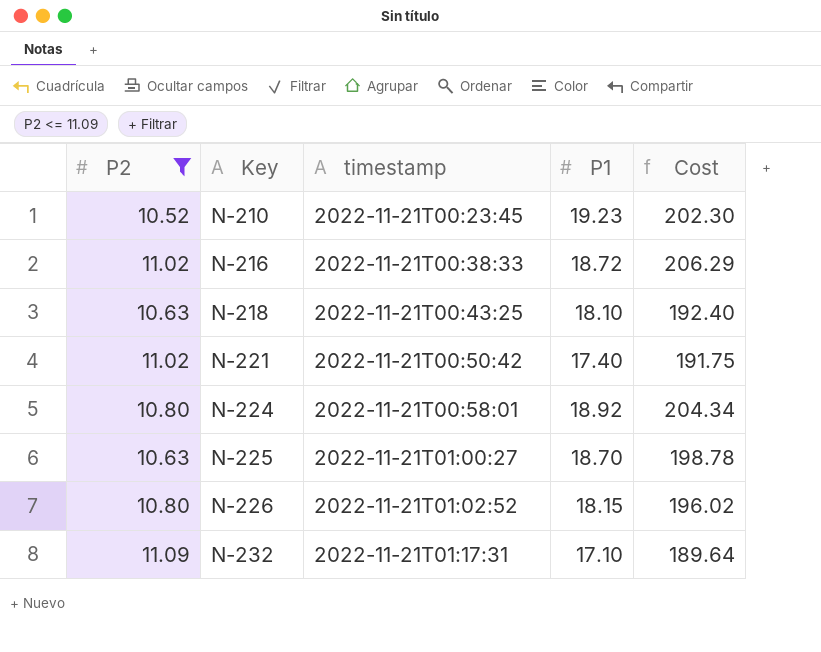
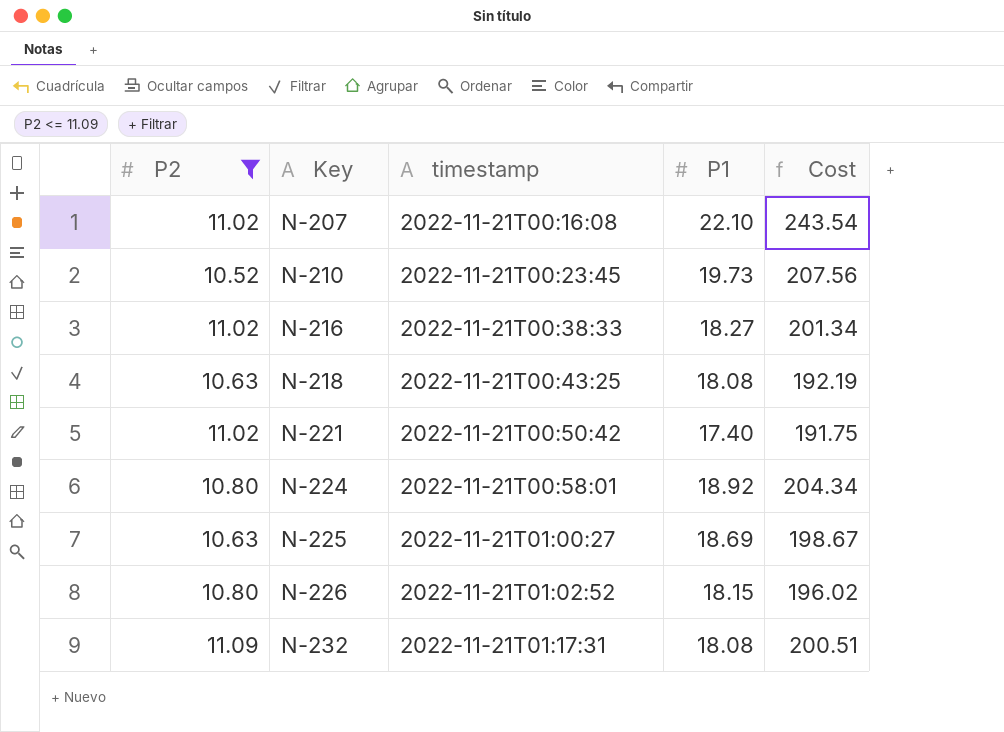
row N-207: none -> 11.02 | 2022-11-21T00:16:08 | 22.10 | 243.54
N-210 | P1: 19.23 -> 19.73
N-210 | Cost: 202.30 -> 207.56
N-216 | P1: 18.72 -> 18.27
N-216 | Cost: 206.29 -> 201.34
N-218 | P1: 18.10 -> 18.08
N-218 | Cost: 192.40 -> 192.19
N-225 | P1: 18.70 -> 18.69
N-225 | Cost: 198.78 -> 198.67
N-232 | P1: 17.10 -> 18.08
N-232 | Cost: 189.64 -> 200.51

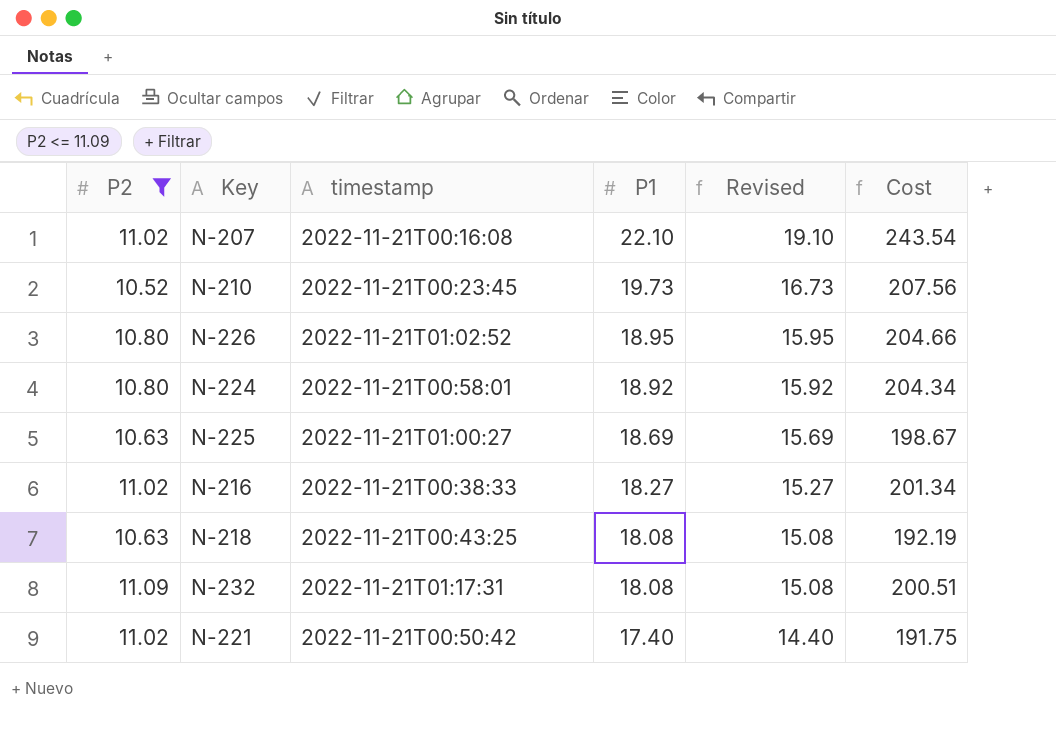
row order: Key ascending -> P1 descending
column Revised | formula: none -> [P1] - 3
N-226 | P1: 18.15 -> 18.95
N-226 | Cost: 196.02 -> 204.66

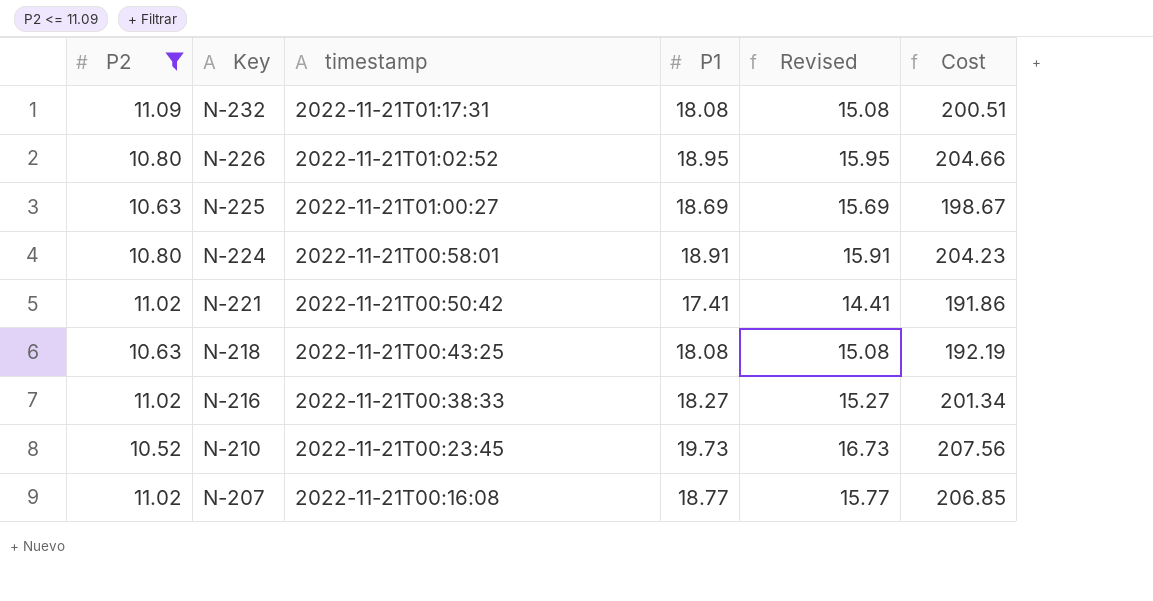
row order: P1 descending -> Key descending
N-224 | P1: 18.92 -> 18.91
N-224 | Revised: 15.92 -> 15.91
N-224 | Cost: 204.34 -> 204.23
N-221 | P1: 17.40 -> 17.41
N-221 | Revised: 14.40 -> 14.41
N-221 | Cost: 191.75 -> 191.86
N-207 | P1: 22.10 -> 18.77
N-207 | Revised: 19.10 -> 15.77
N-207 | Cost: 243.54 -> 206.85

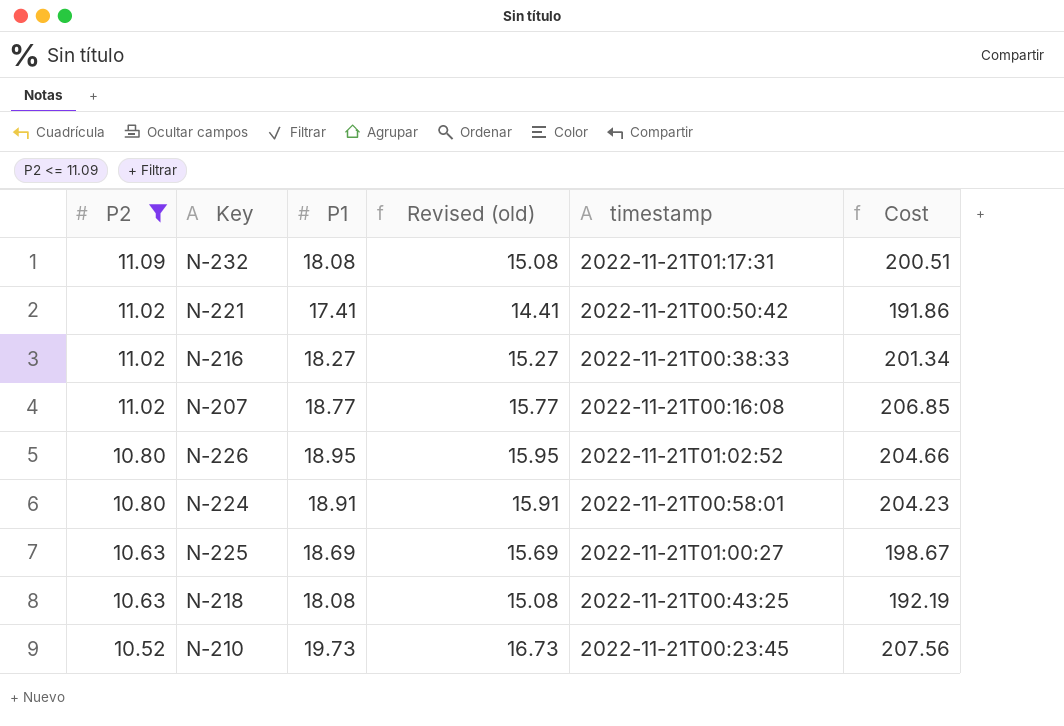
row order: Key descending -> P2 descending
column name: Revised -> Revised (old)
column timestamp | position: 3 -> 5

